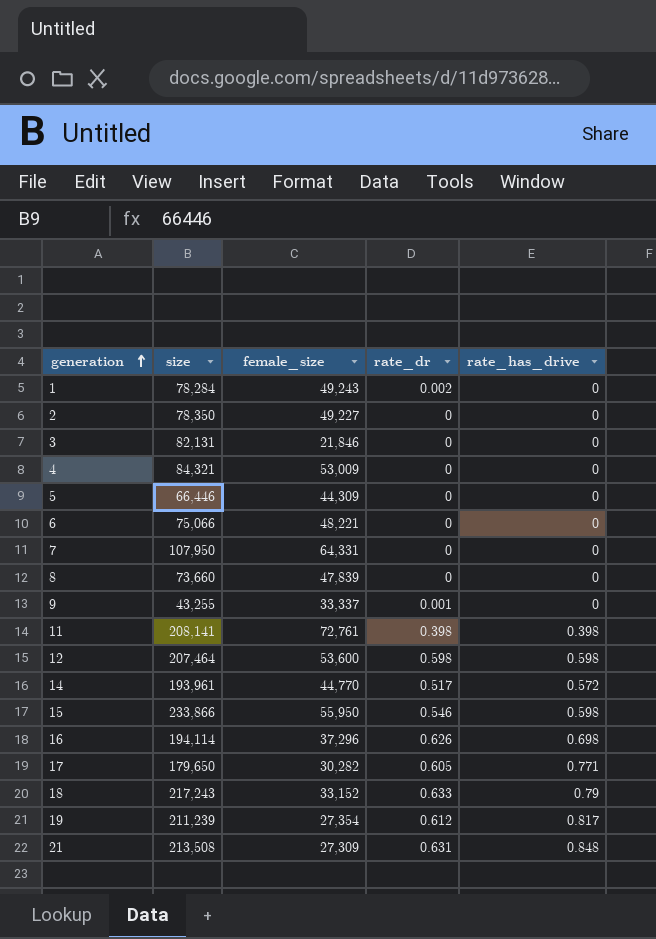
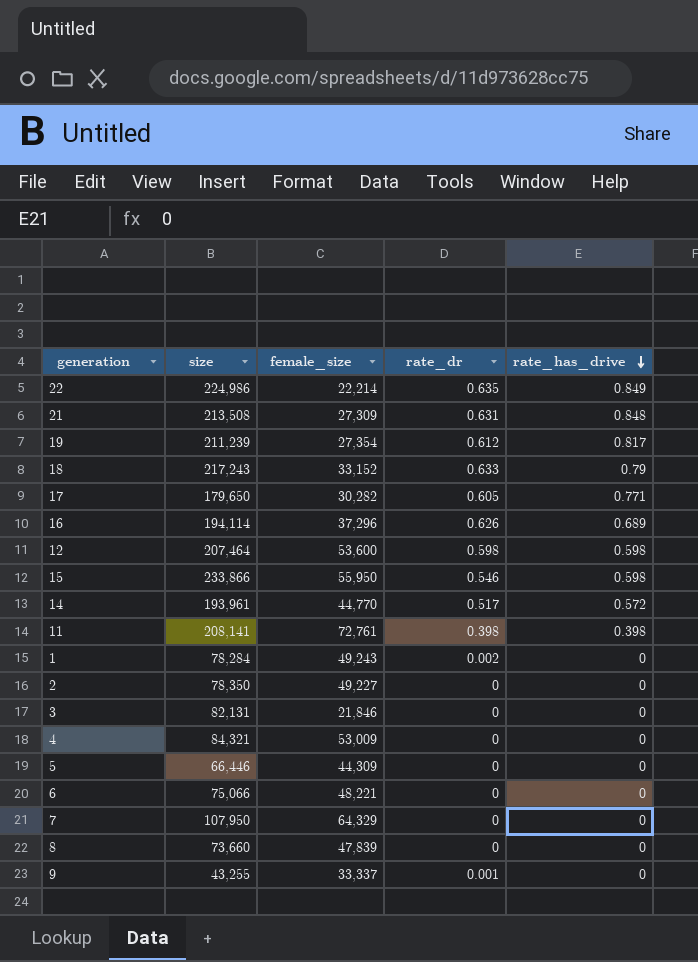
row order: generation ascending -> rate_has_drive descending
row 22: none -> 224,986 | 22,214 | 0.635 | 0.849
16 | rate_has_drive: 0.698 -> 0.689
7 | female_size: 64,331 -> 64,329

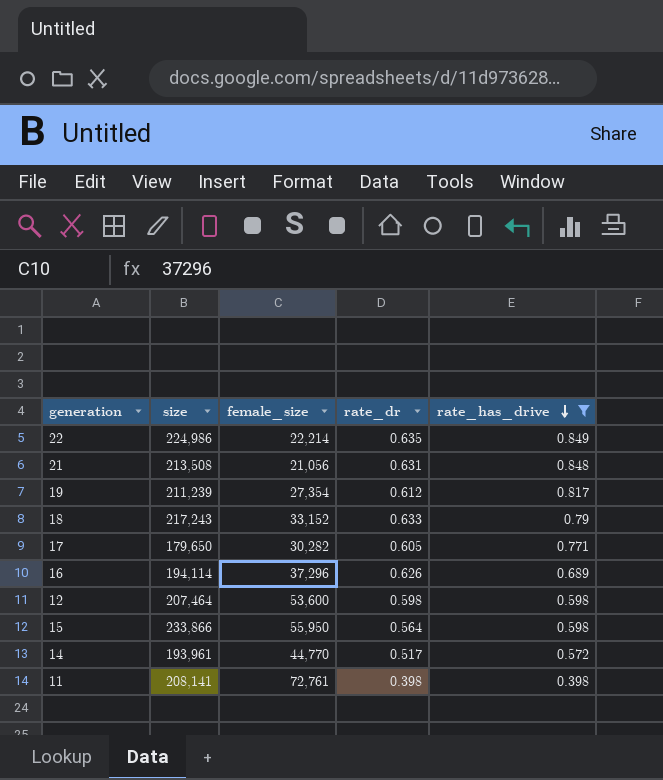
filter: none -> rate_has_drive != 0
21 | female_size: 27,309 -> 21,056
15 | rate_dr: 0.546 -> 0.564

